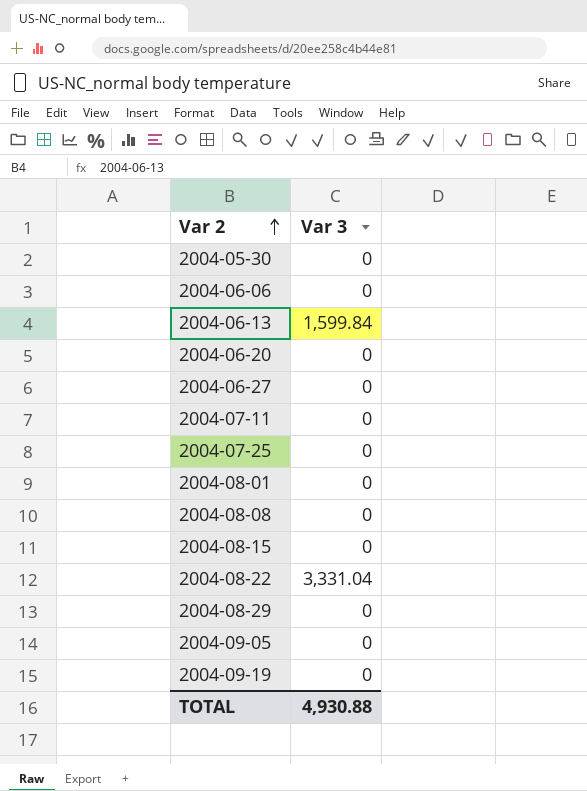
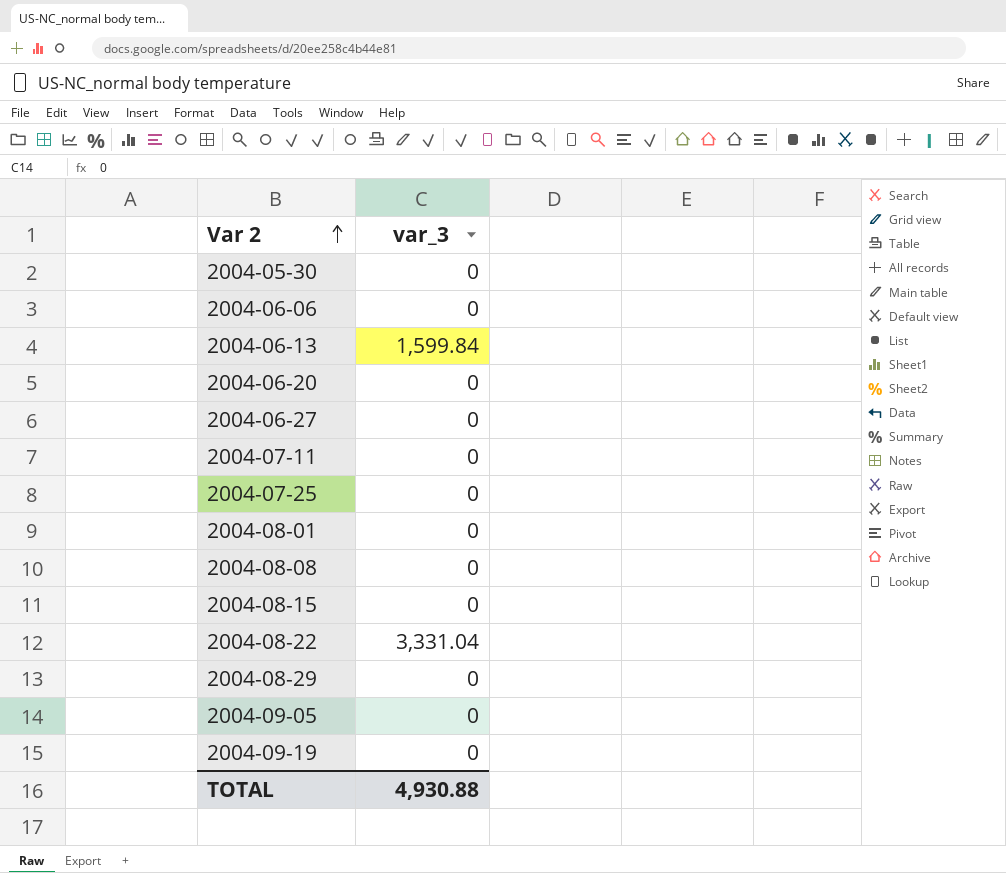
column name: Var 3 -> var_3

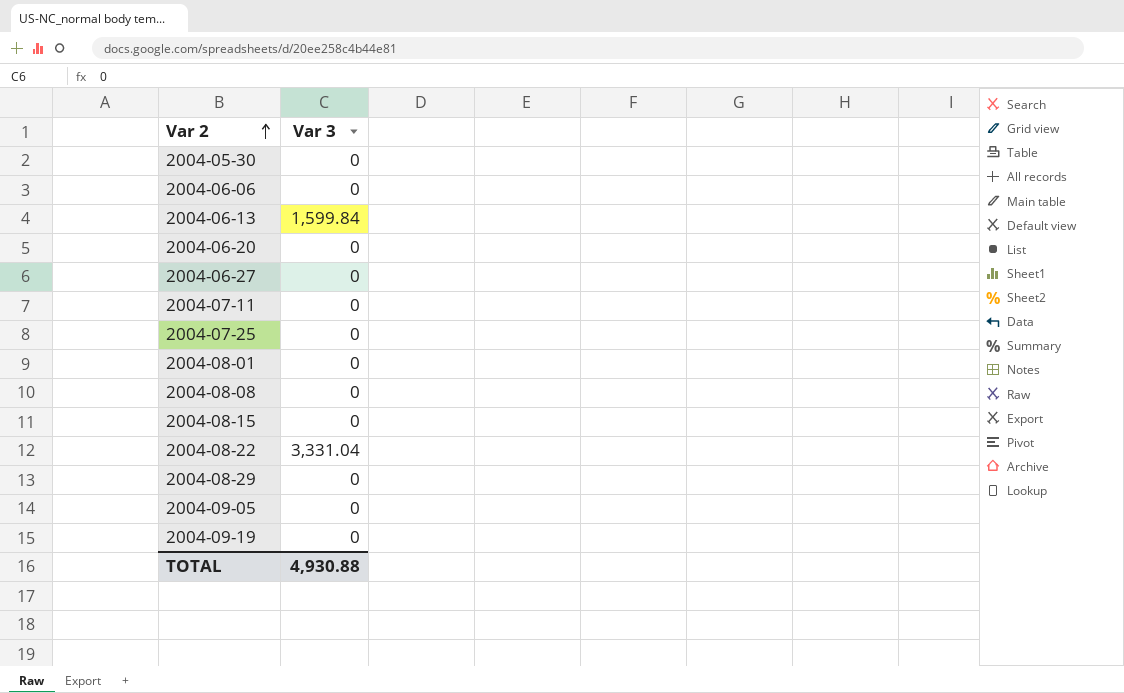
column name: var_3 -> Var 3

